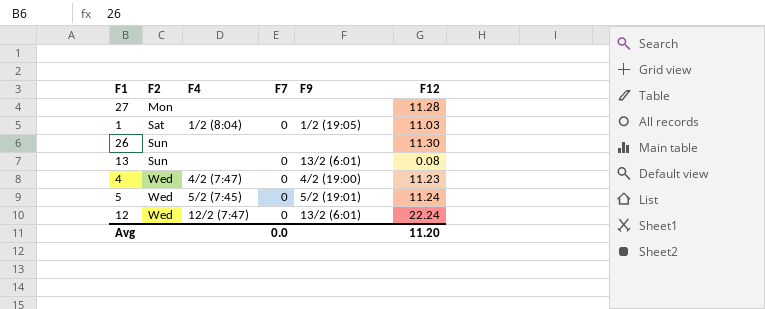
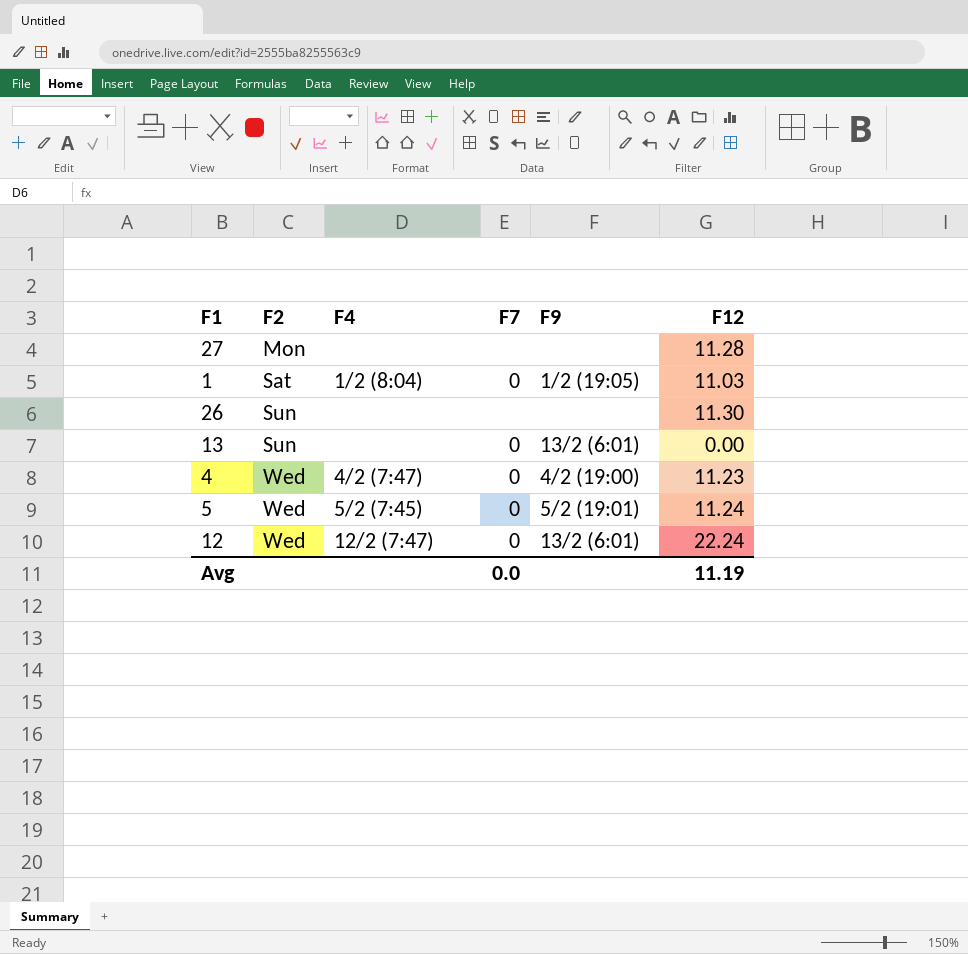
13 | F12: 0.08 -> 0.00
Avg | F12: 11.20 -> 11.19

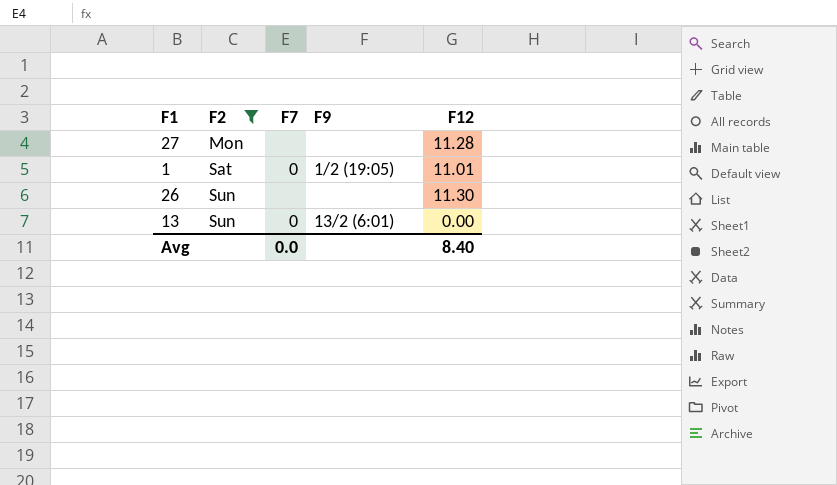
filter: none -> F2 != Wed
column F4 | position: 3 -> none
1 | F12: 11.03 -> 11.01
Avg | F12: 11.19 -> 8.40

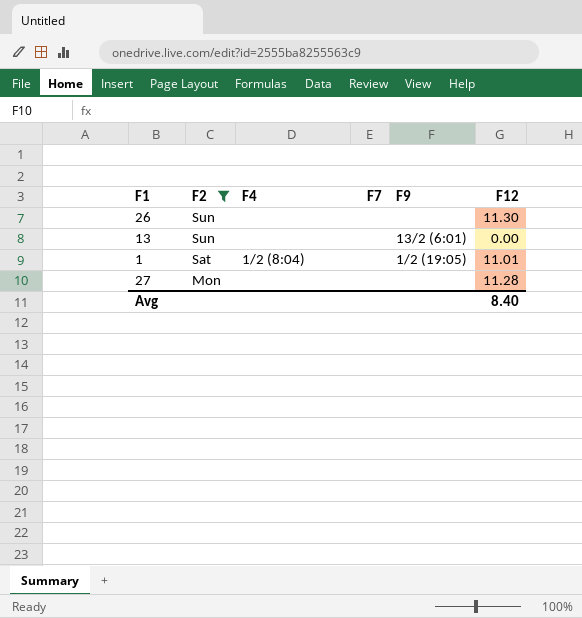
row order: F2 ascending -> F2 descending
column F4 | position: none -> 3
13 | F7: 0 -> none
1 | F7: 0 -> none
Avg | F7: 0.0 -> none

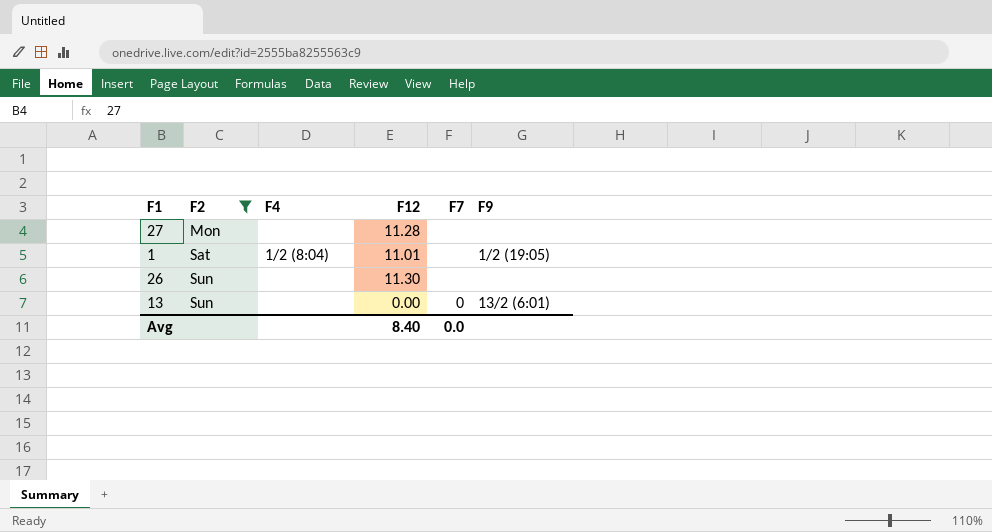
row order: F2 descending -> F2 ascending
column F12 | position: 6 -> 4
13 | F7: none -> 0
Avg | F7: none -> 0.0

